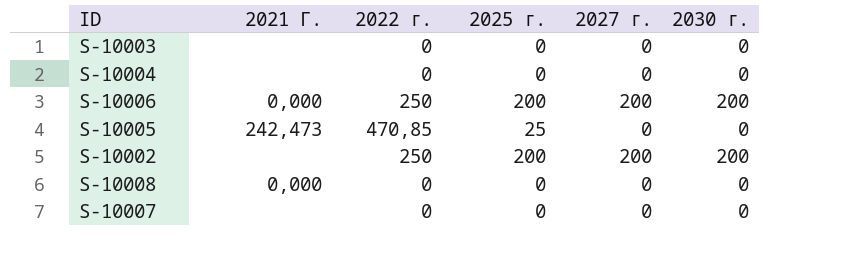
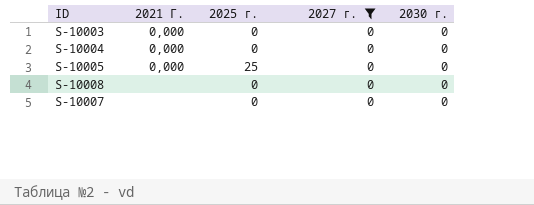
filter: none -> 2027 г. = 0
column 2022 г. | position: 3 -> none
S-10003 | 2021 Г.: none -> 0,000
S-10004 | 2021 Г.: none -> 0,000
S-10005 | 2021 Г.: 242,473 -> 0,000
S-10008 | 2021 Г.: 0,000 -> none

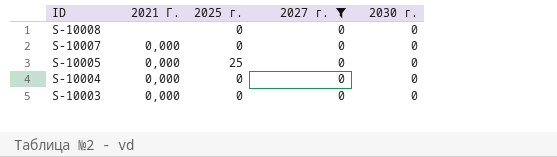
row order: none -> ID descending
S-10007 | 2021 Г.: none -> 0,000

